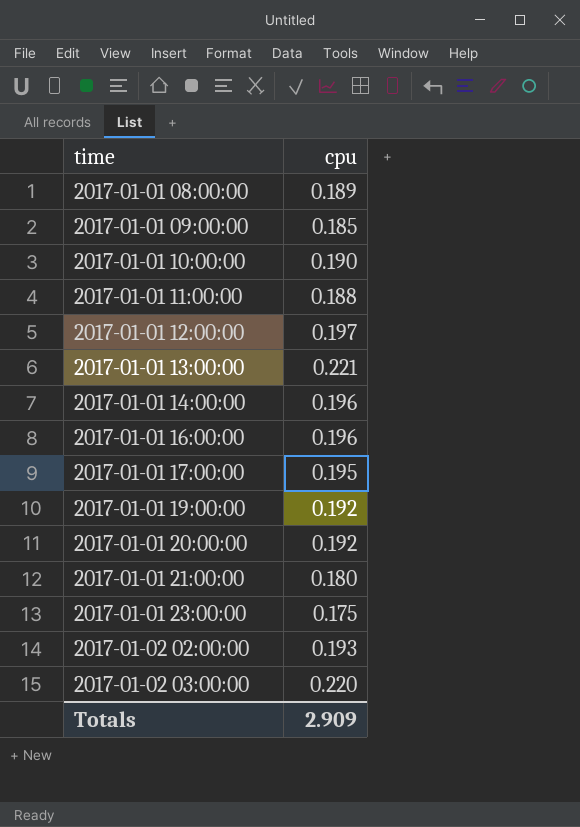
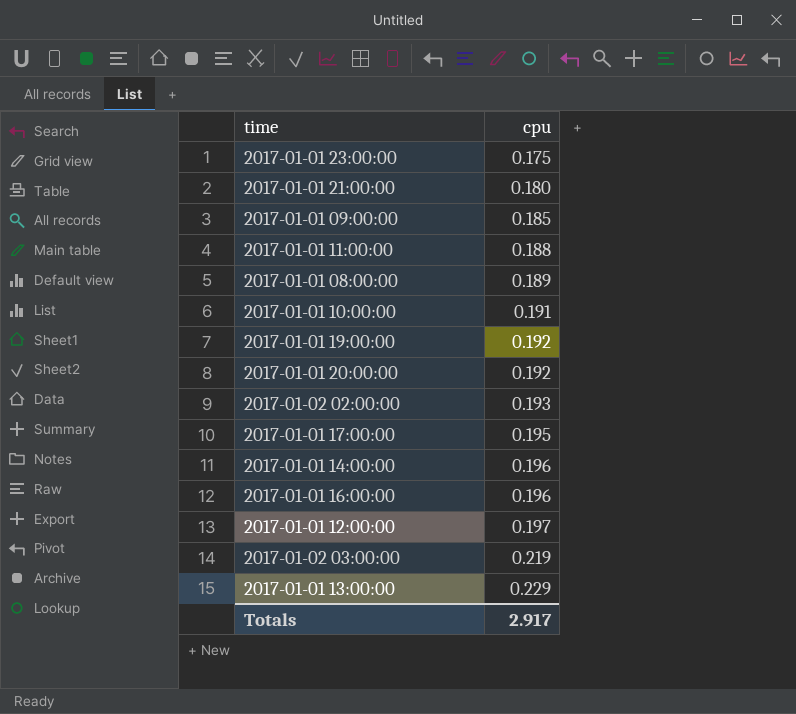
row order: time ascending -> cpu ascending
2017-01-01 10:00:00 | cpu: 0.190 -> 0.191
2017-01-02 03:00:00 | cpu: 0.220 -> 0.219
2017-01-01 13:00:00 | cpu: 0.221 -> 0.229
Totals | cpu: 2.909 -> 2.917

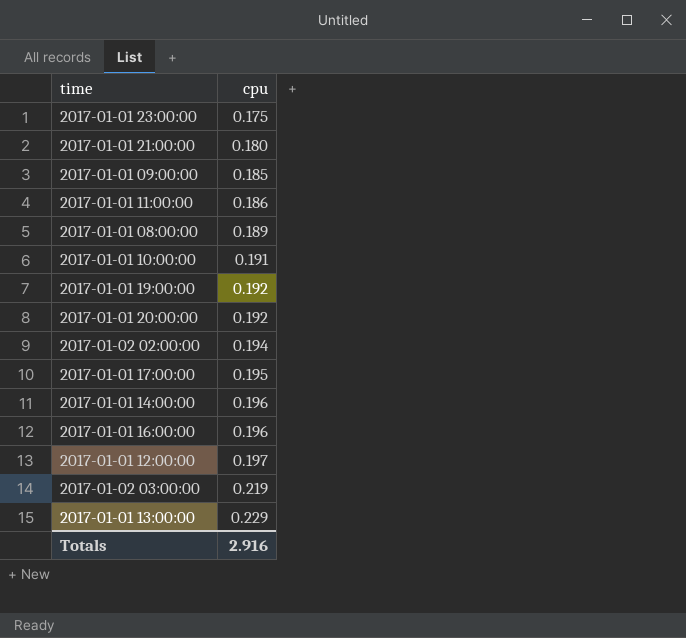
2017-01-01 11:00:00 | cpu: 0.188 -> 0.186
2017-01-02 02:00:00 | cpu: 0.193 -> 0.194
Totals | cpu: 2.917 -> 2.916

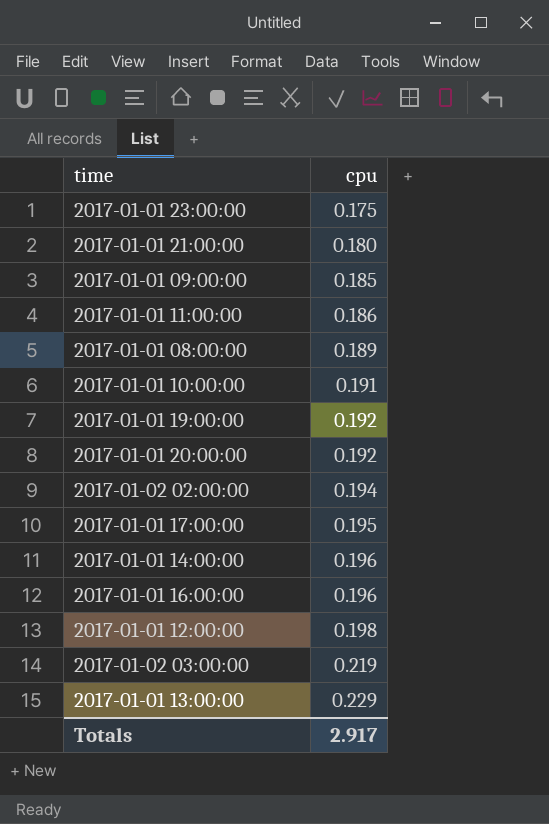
2017-01-01 12:00:00 | cpu: 0.197 -> 0.198
Totals | cpu: 2.916 -> 2.917

